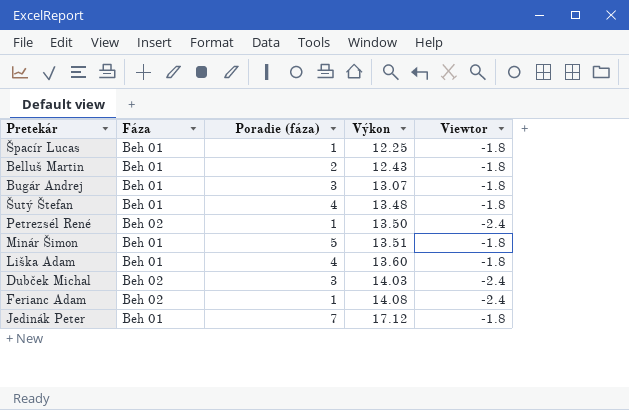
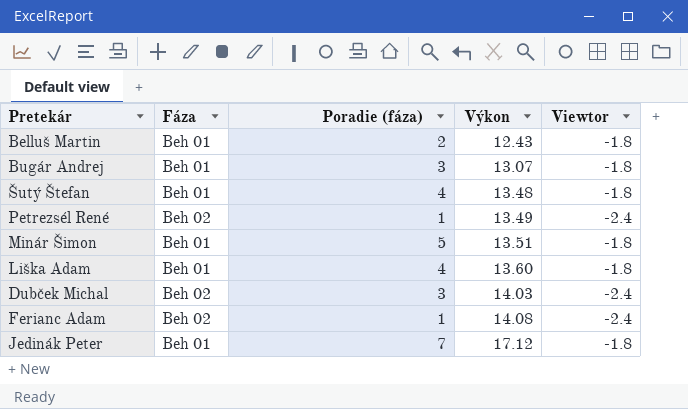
row Špacír Lucas: Beh 01 | 1 | 12.25 | -1.8 -> none
Petrezsél René | Výkon: 13.50 -> 13.49

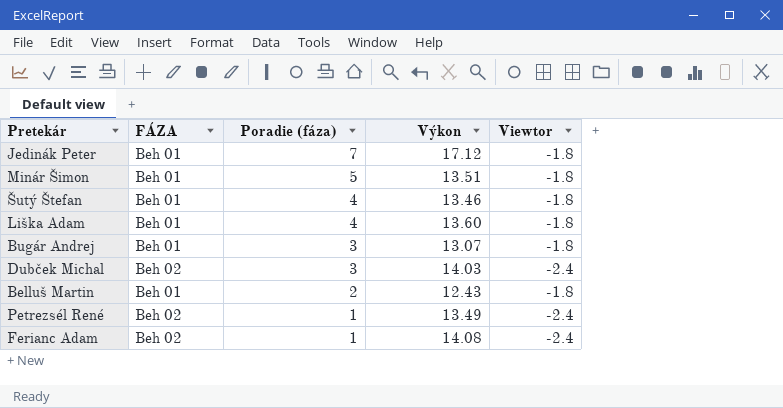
row order: Výkon ascending -> Poradie (fáza) descending
column name: Fáza -> FÁZA
Šutý Štefan | Výkon: 13.48 -> 13.46

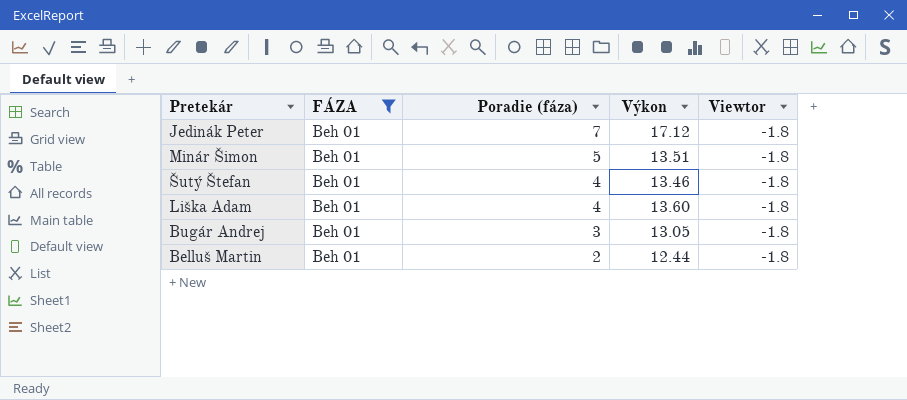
filter: none -> FÁZA = Beh 01
Bugár Andrej | Výkon: 13.07 -> 13.05
Belluš Martin | Výkon: 12.43 -> 12.44

